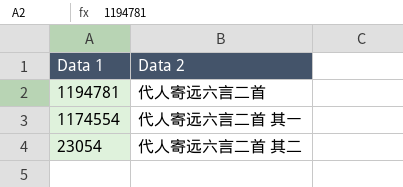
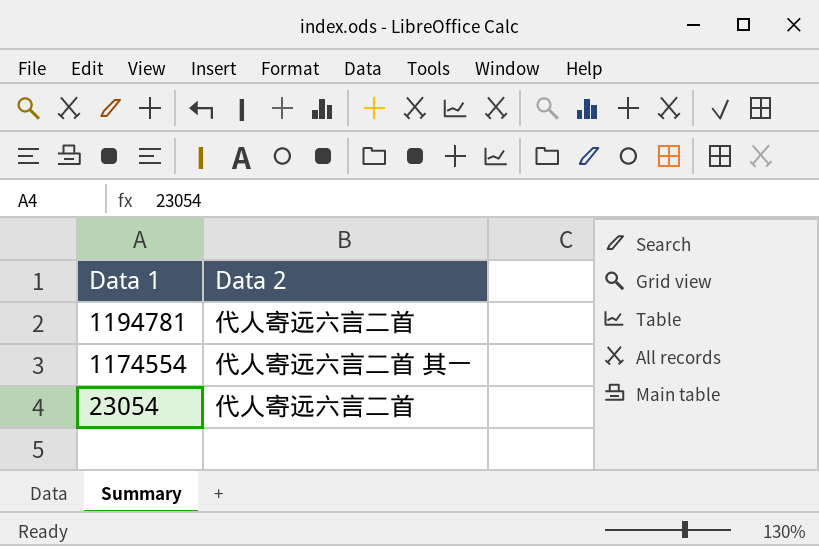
23054 | Data 2: 代人寄远六言二首 其二 -> 代人寄远六言二首

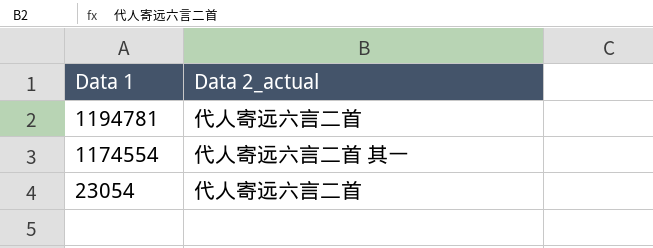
column name: Data 2 -> Data 2_actual

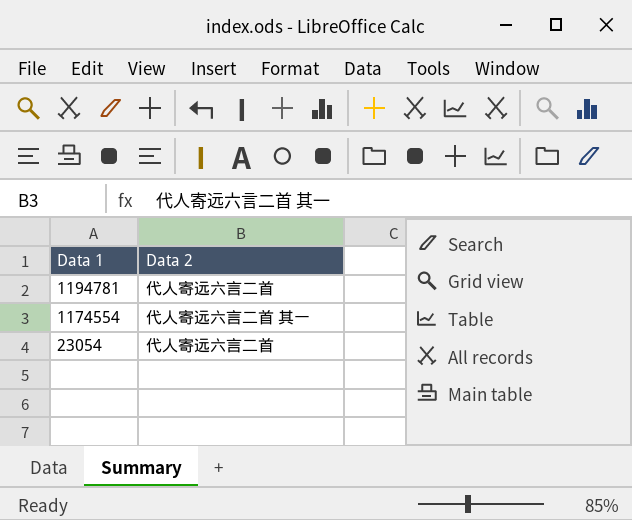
column name: Data 2_actual -> Data 2

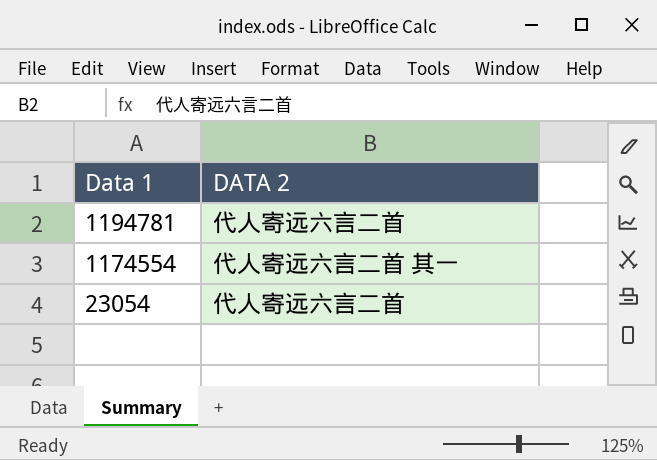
column name: Data 2 -> DATA 2

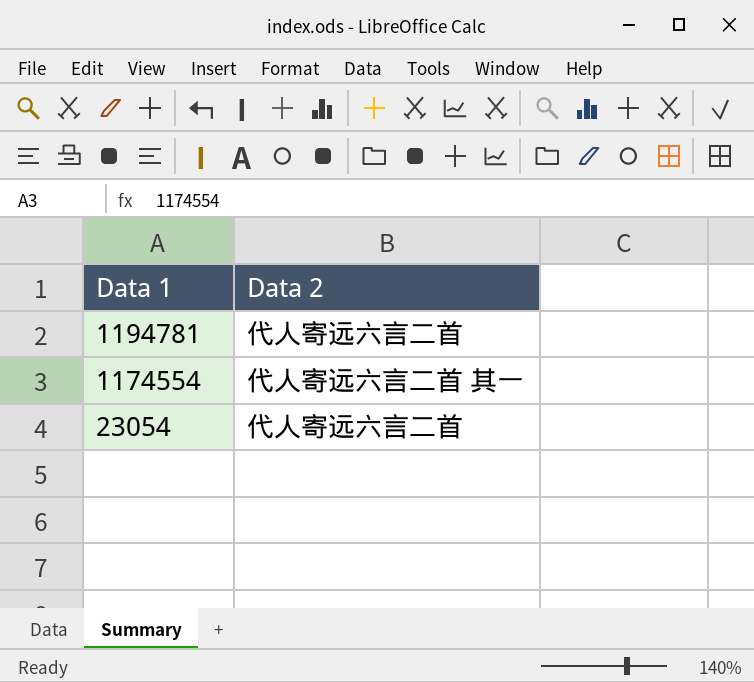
column name: DATA 2 -> Data 2

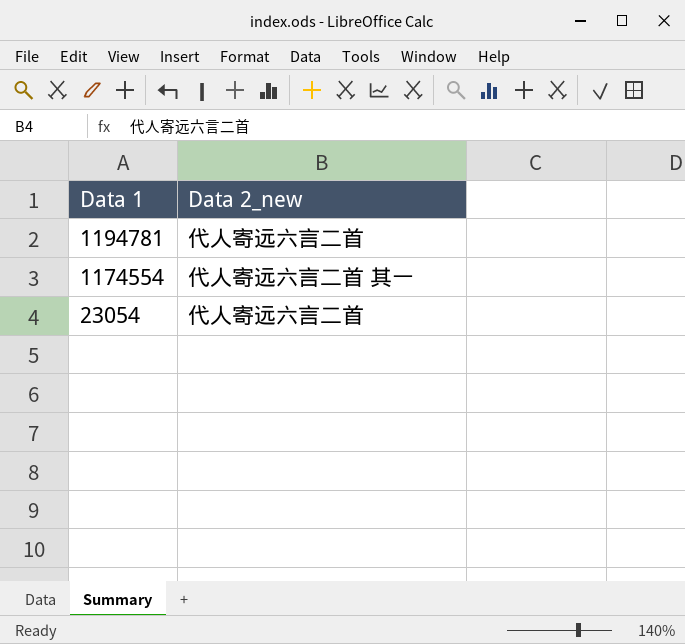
column name: Data 2 -> Data 2_new

